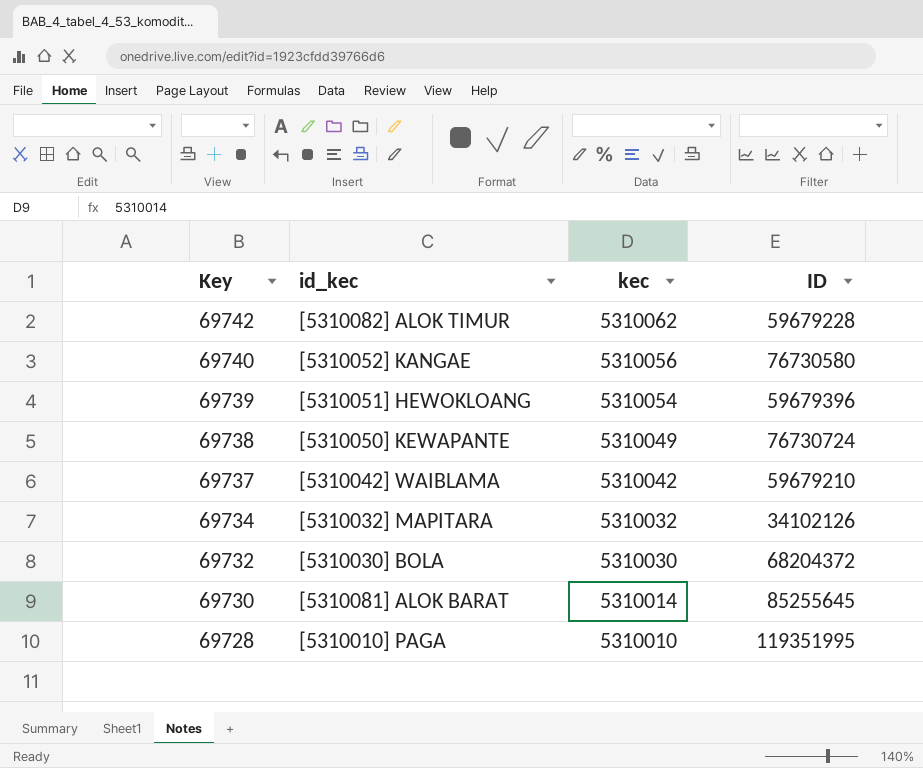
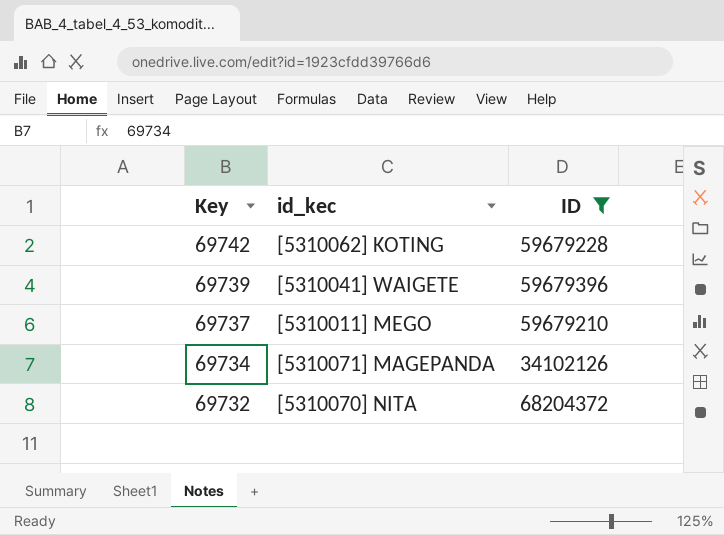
filter: none -> ID <= 68204372
column kec | position: 3 -> none
69742 | id_kec: [5310082] ALOK TIMUR -> [5310062] KOTING
69739 | id_kec: [5310051] HEWOKLOANG -> [5310041] WAIGETE
69737 | id_kec: [5310042] WAIBLAMA -> [5310011] MEGO
69734 | id_kec: [5310032] MAPITARA -> [5310071] MAGEPANDA
69732 | id_kec: [5310030] BOLA -> [5310070] NITA

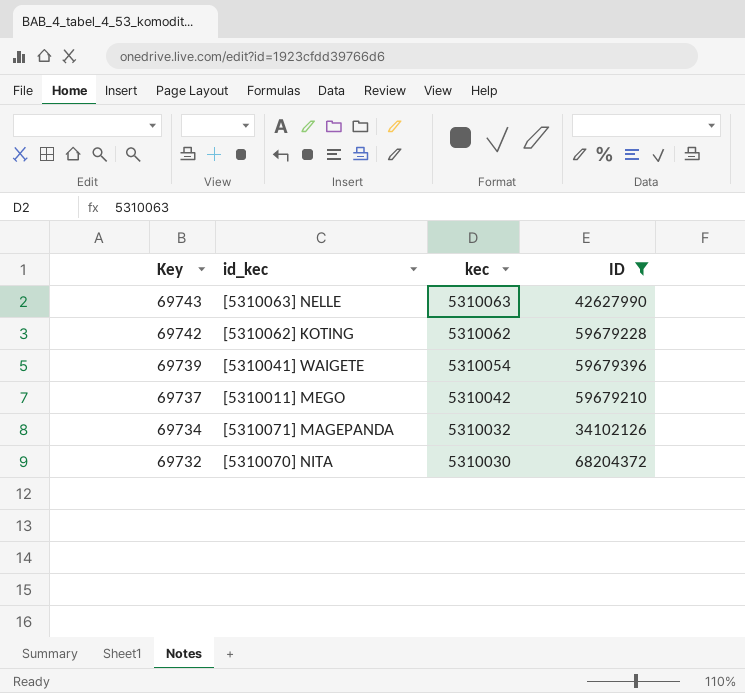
column kec | position: none -> 3
row 69743: none -> [5310063] NELLE | 5310063 | 42627990

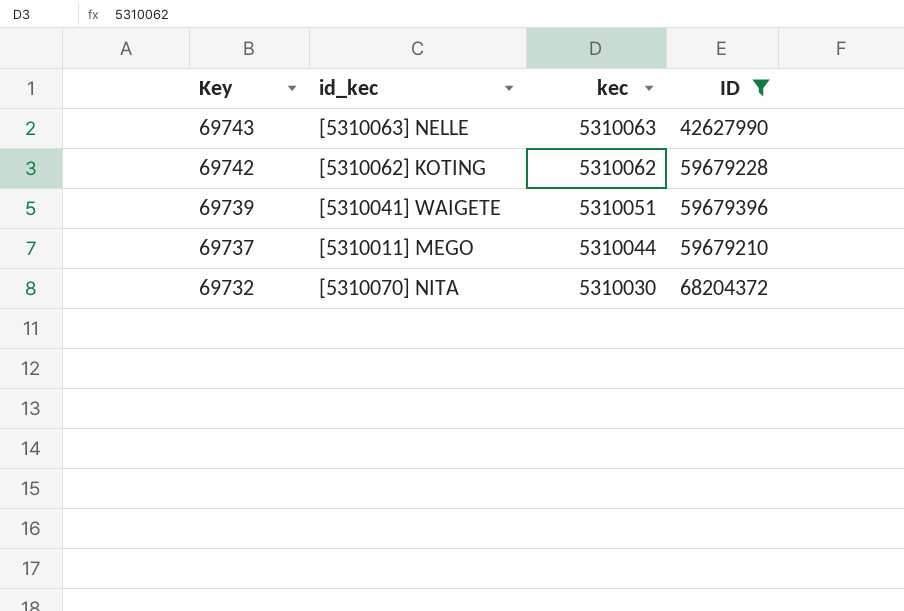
row 69734: [5310071] MAGEPANDA | 5310032 | 34102126 -> none
69739 | kec: 5310054 -> 5310051
69737 | kec: 5310042 -> 5310044

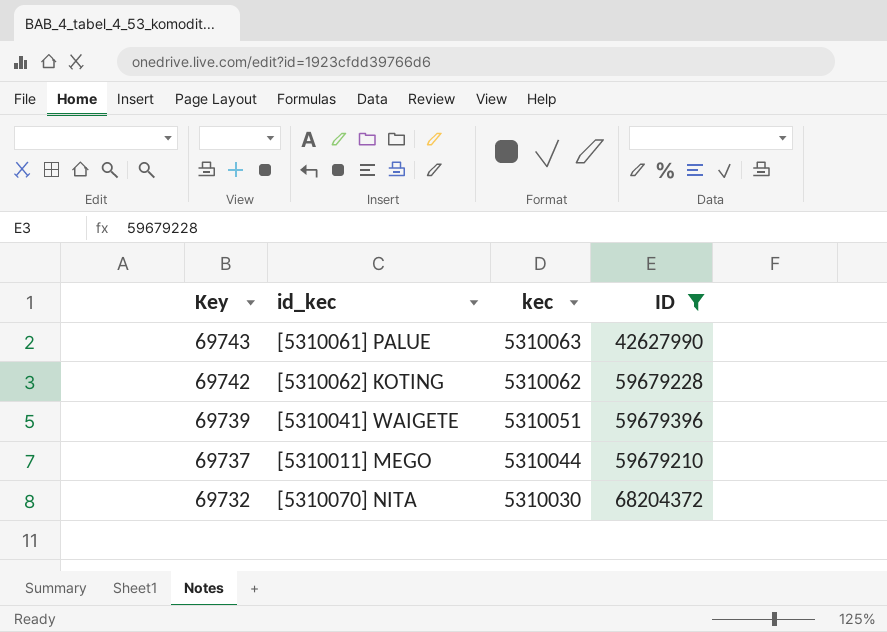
69743 | id_kec: [5310063] NELLE -> [5310061] PALUE

